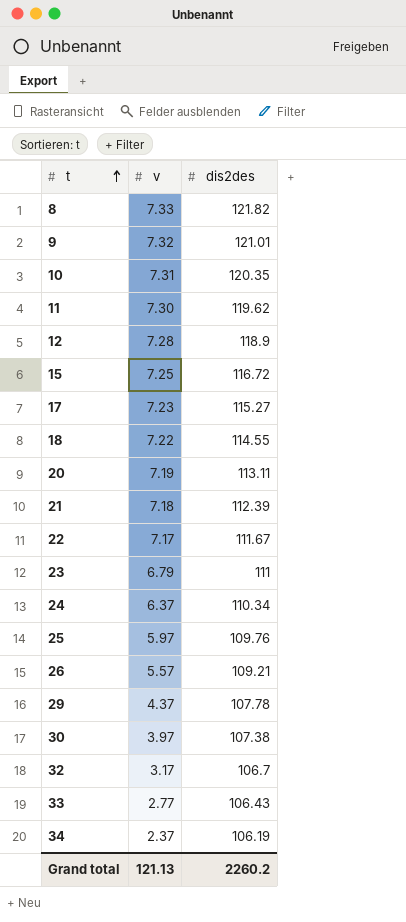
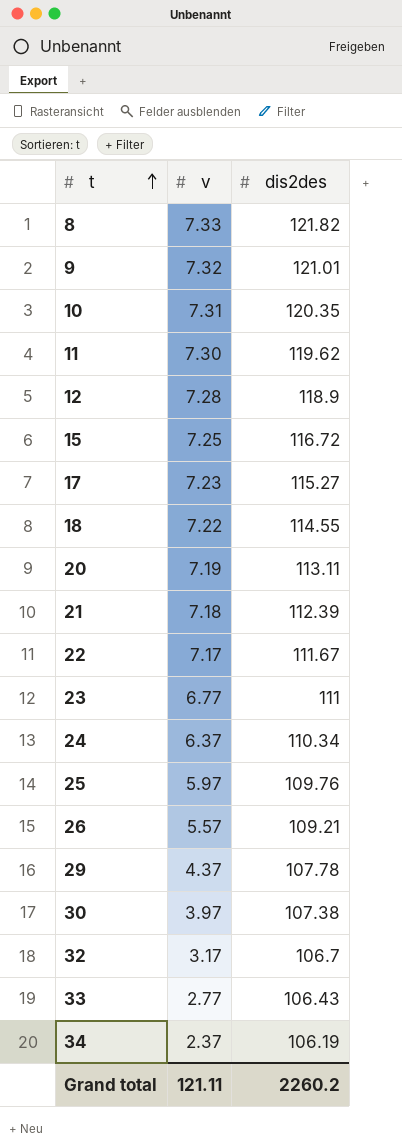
23 | v: 6.79 -> 6.77
Grand total | v: 121.13 -> 121.11

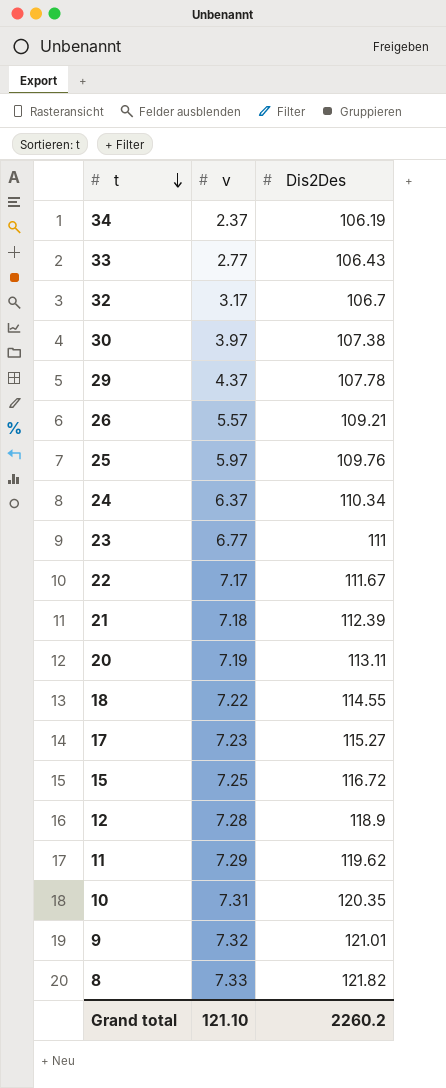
row order: t ascending -> t descending
column name: dis2des -> Dis2Des
11 | v: 7.30 -> 7.29
Grand total | v: 121.11 -> 121.10

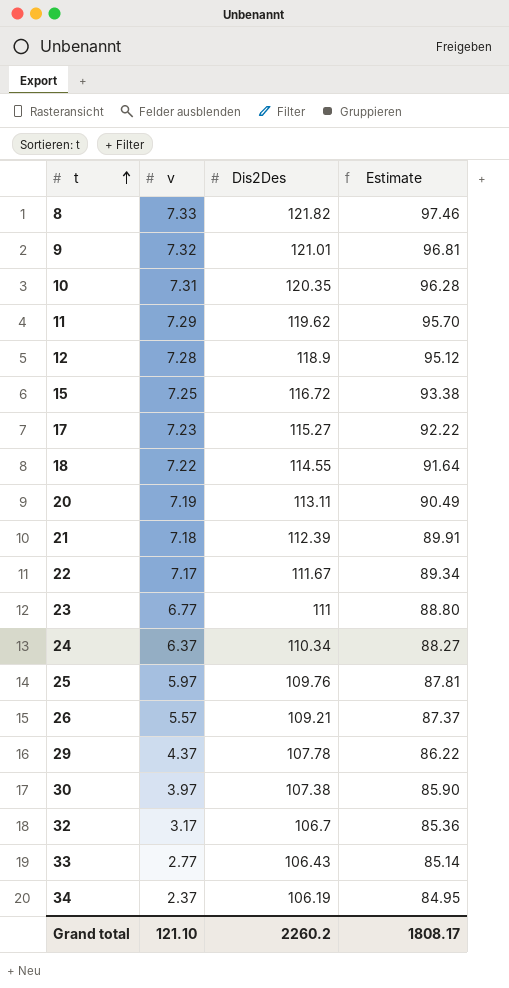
row order: t descending -> t ascending
column Estimate | formula: none -> [Dis2Des] * 0.8

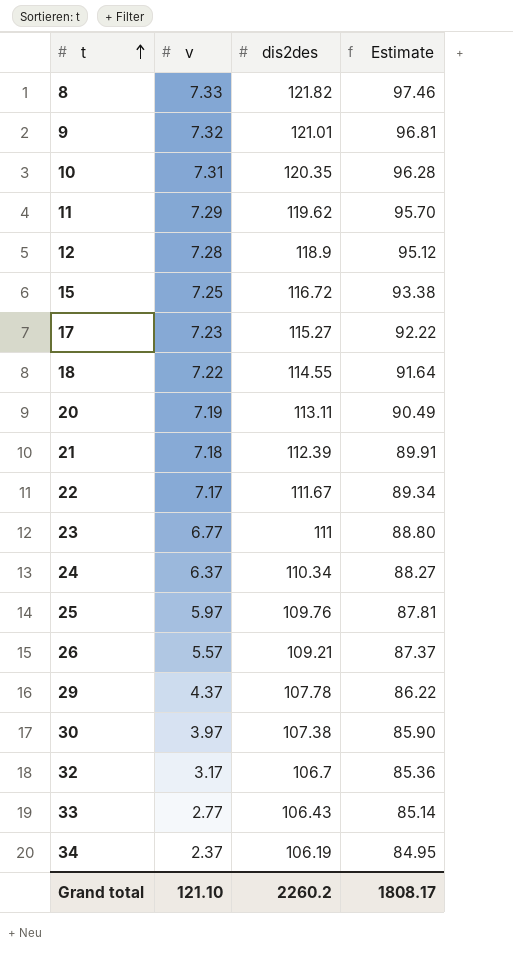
column name: Dis2Des -> dis2des

